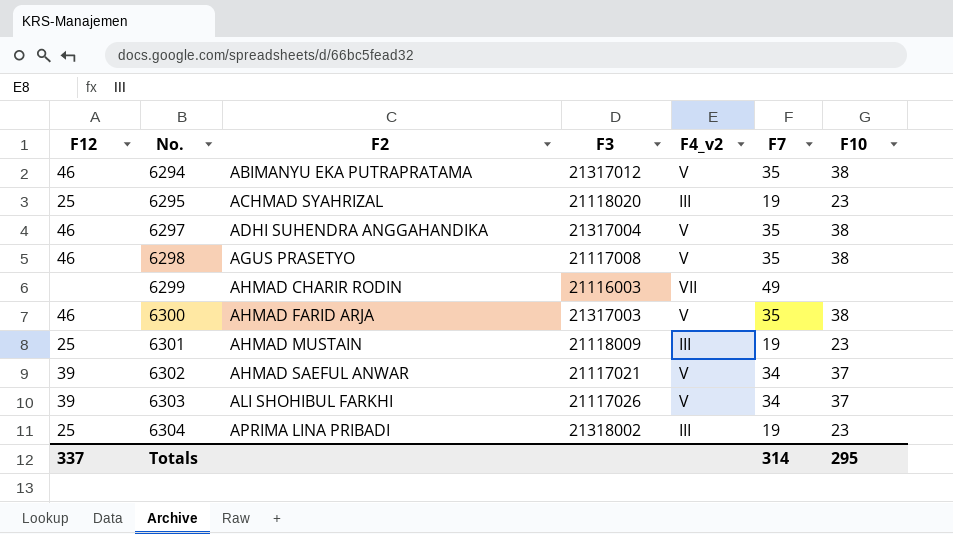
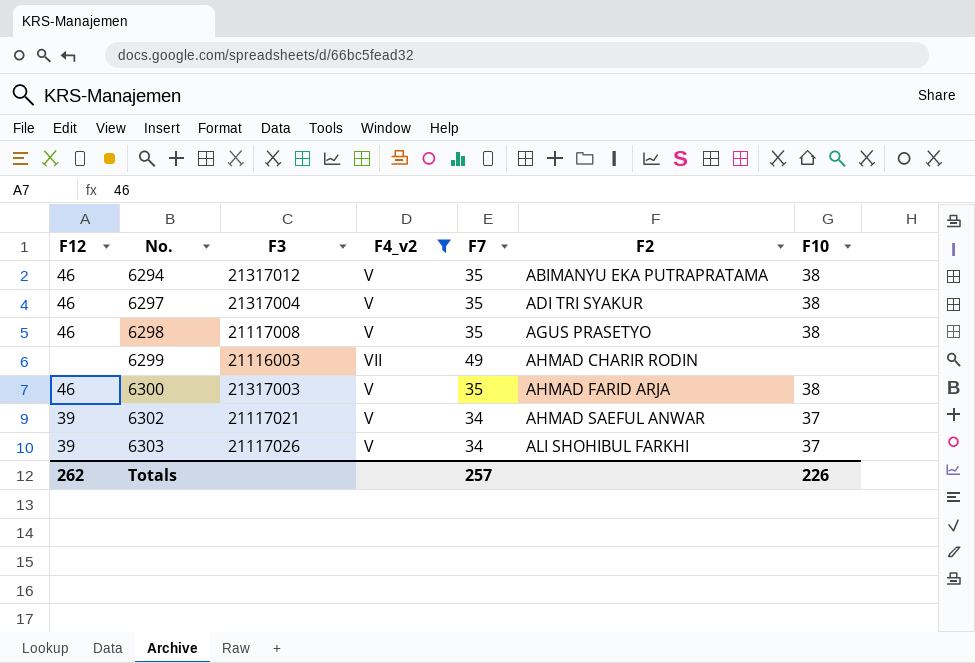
filter: none -> F4_v2 != III
column F2 | position: 3 -> 6
6297 | F2: ADHI SUHENDRA ANGGAHANDIKA -> ADI TRI SYAKUR
Totals | F12: 337 -> 262
Totals | F7: 314 -> 257
Totals | F10: 295 -> 226

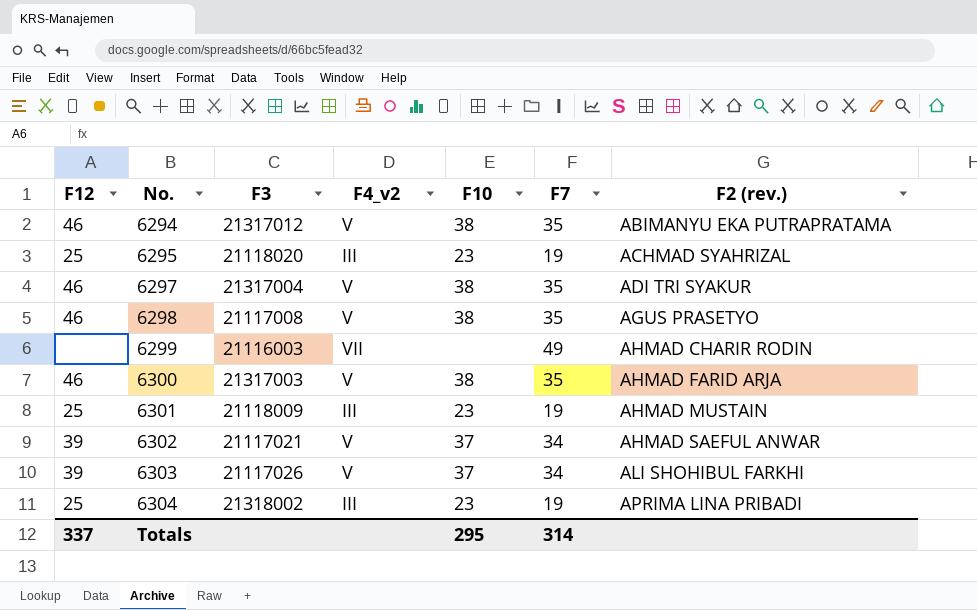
filter: F4_v2 != III -> none
column F10 | position: 7 -> 5
column name: F2 -> F2 (rev.)
Totals | F12: 262 -> 337
Totals | F10: 226 -> 295
Totals | F7: 257 -> 314

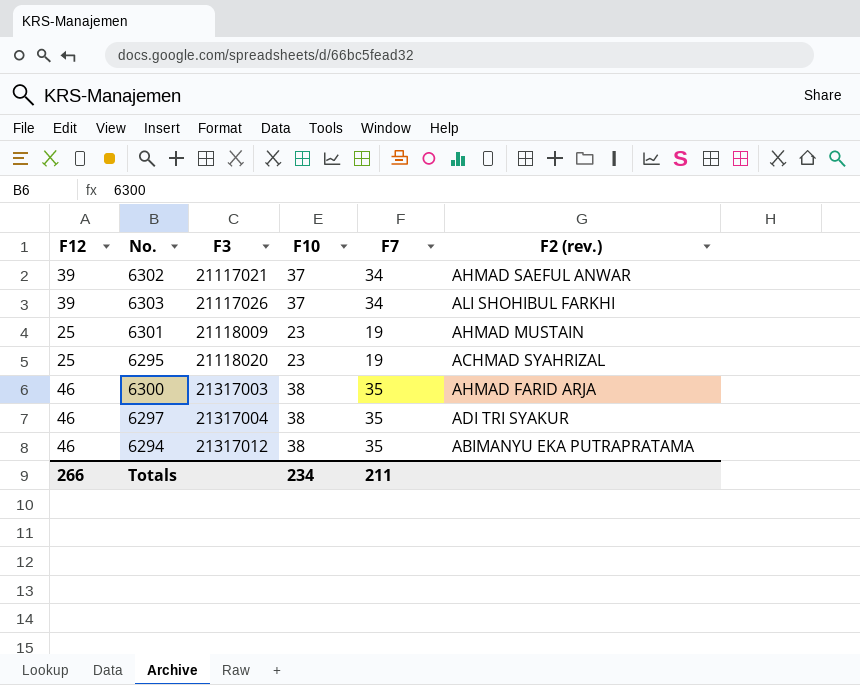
row order: No. ascending -> F3 ascending
column F4_v2 | position: 4 -> none
row 6298: 46 | 21117008 | V | 38 | 35 | AGUS PRASETYO -> none
row 6299: none | 21116003 | VII | none | 49 | AHMAD CHARIR RODIN -> none
row 6304: 25 | 21318002 | III | 23 | 19 | APRIMA LINA PRIBADI -> none
Totals | F12: 337 -> 266
Totals | F10: 295 -> 234
Totals | F7: 314 -> 211

